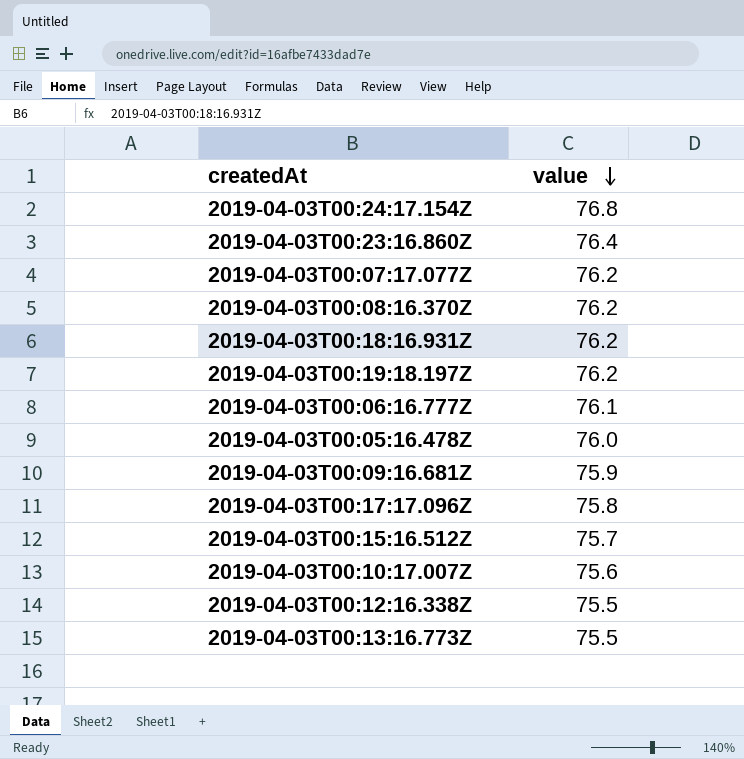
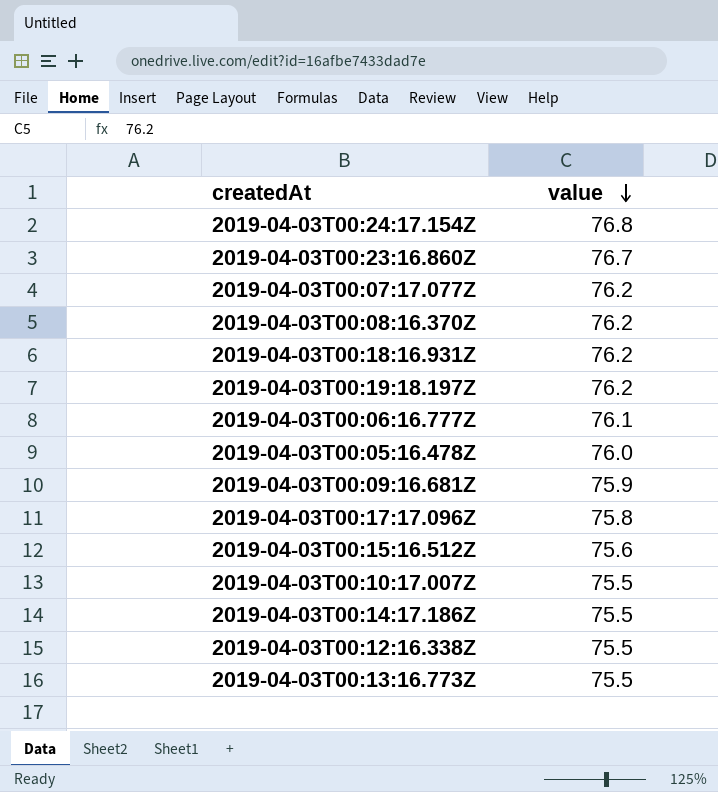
2019-04-03T00:23:16.860Z | value: 76.4 -> 76.7
2019-04-03T00:15:16.512Z | value: 75.7 -> 75.6
2019-04-03T00:10:17.007Z | value: 75.6 -> 75.5
row 2019-04-03T00:14:17.186Z: none -> 75.5

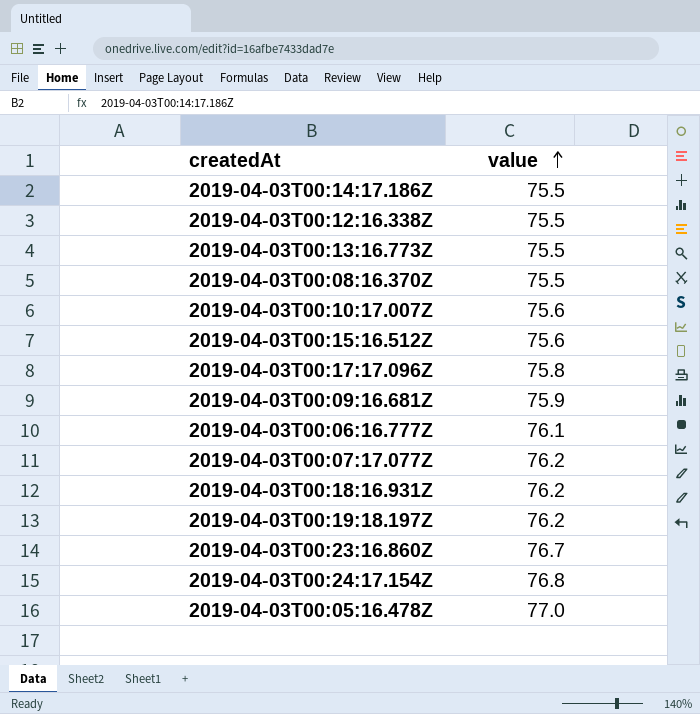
row order: value descending -> value ascending
2019-04-03T00:08:16.370Z | value: 76.2 -> 75.5
2019-04-03T00:10:17.007Z | value: 75.5 -> 75.6
2019-04-03T00:05:16.478Z | value: 76.0 -> 77.0

